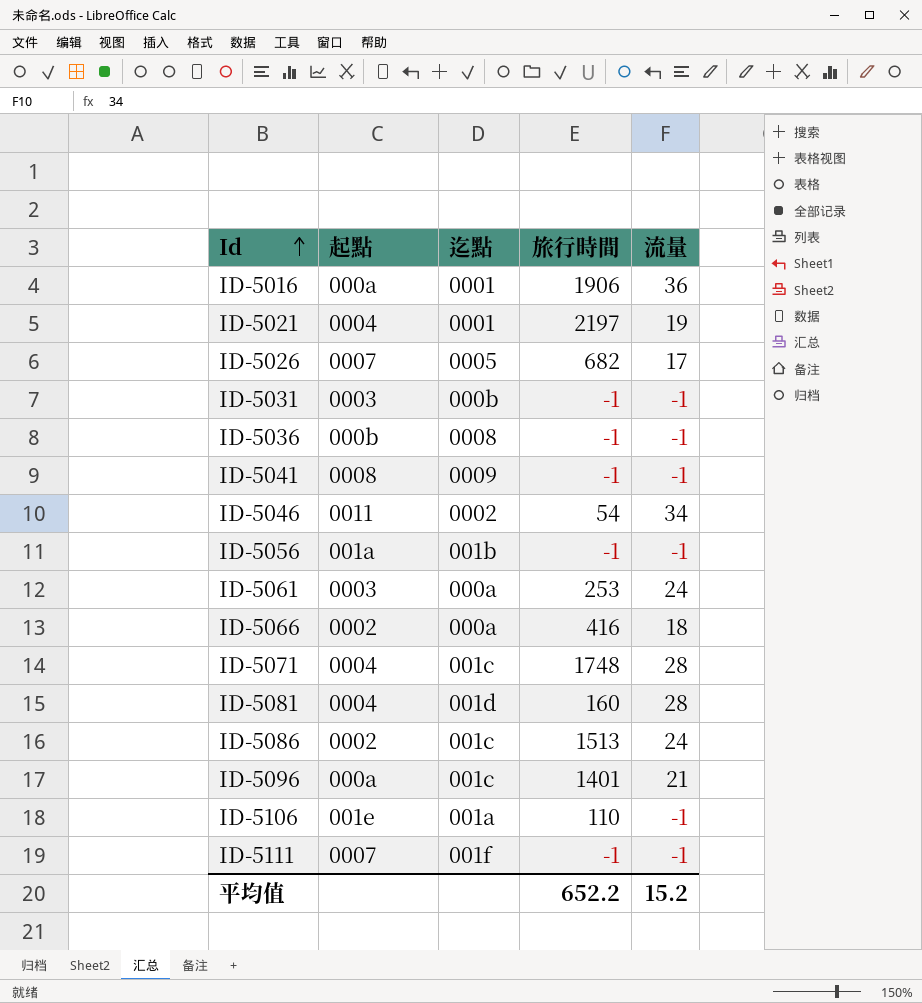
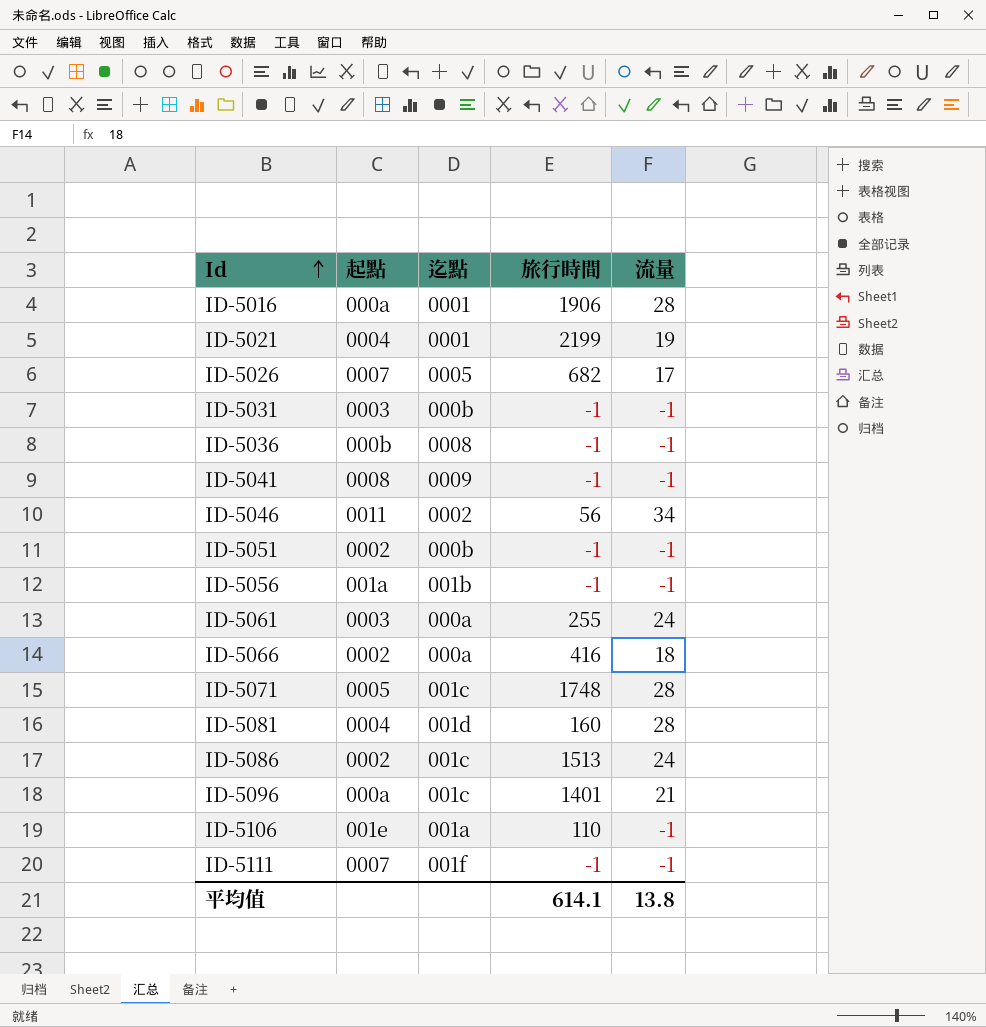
ID-5016 | 流量: 36 -> 28
ID-5021 | 旅行時間: 2197 -> 2199
ID-5046 | 旅行時間: 54 -> 56
row ID-5051: none -> 0002 | 000b | -1 | -1
ID-5061 | 旅行時間: 253 -> 255
ID-5071 | 起點: 0004 -> 0005
平均值 | 旅行時間: 652.2 -> 614.1
平均值 | 流量: 15.2 -> 13.8

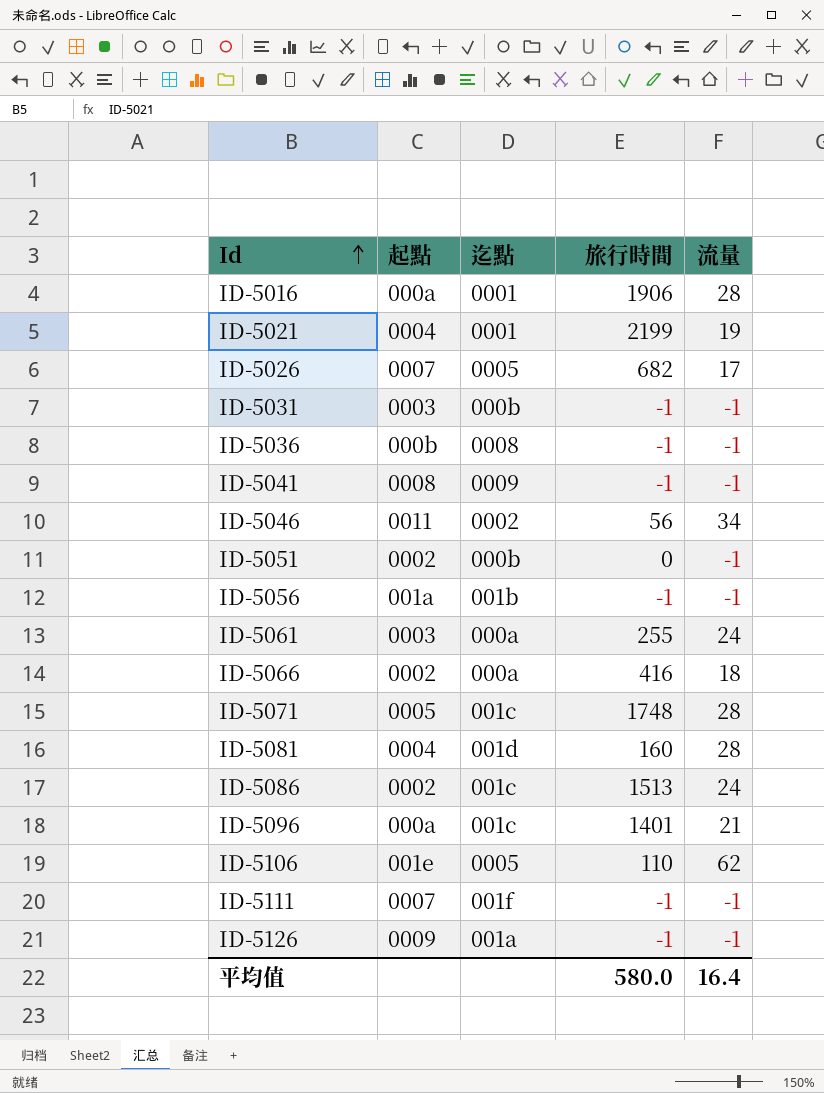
ID-5051 | 旅行時間: -1 -> 0
ID-5106 | 迄點: 001a -> 0005
ID-5106 | 流量: -1 -> 62
row ID-5126: none -> 0009 | 001a | -1 | -1
平均值 | 旅行時間: 614.1 -> 580.0
平均值 | 流量: 13.8 -> 16.4

